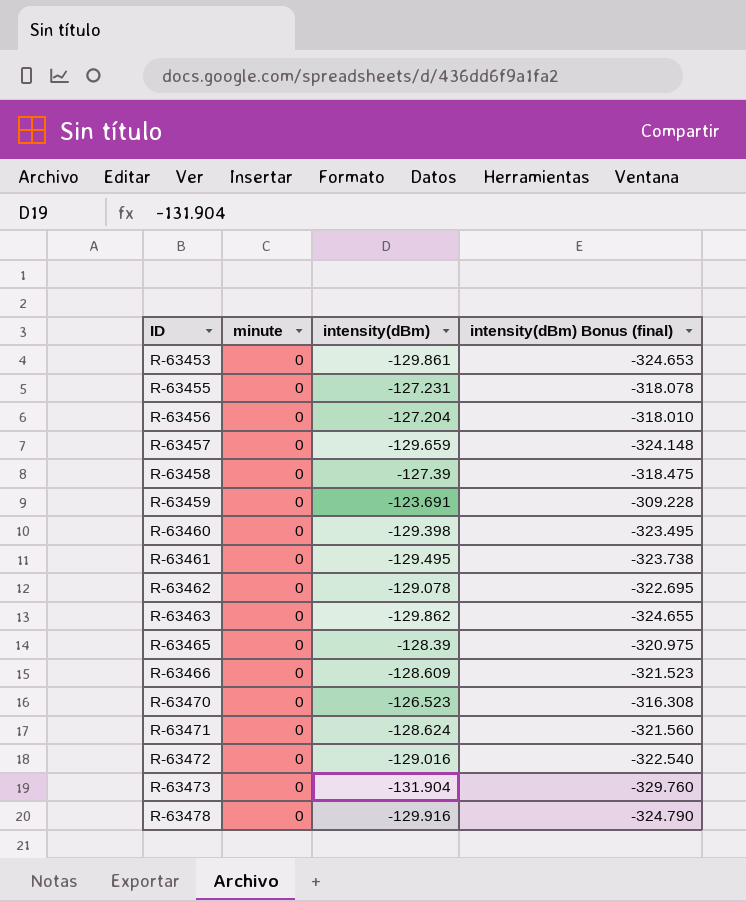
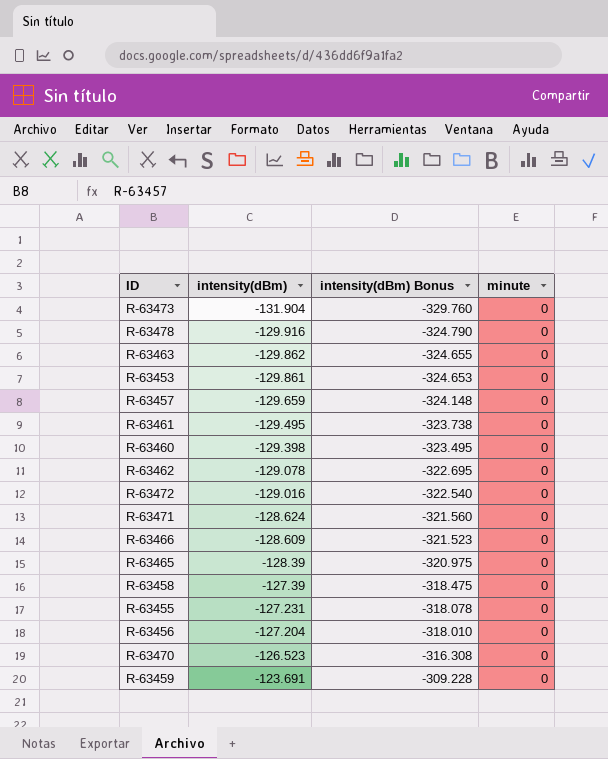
row order: ID ascending -> intensity(dBm) ascending
column name: intensity(dBm) Bonus (final) -> intensity(dBm) Bonus
column minute | position: 2 -> 4

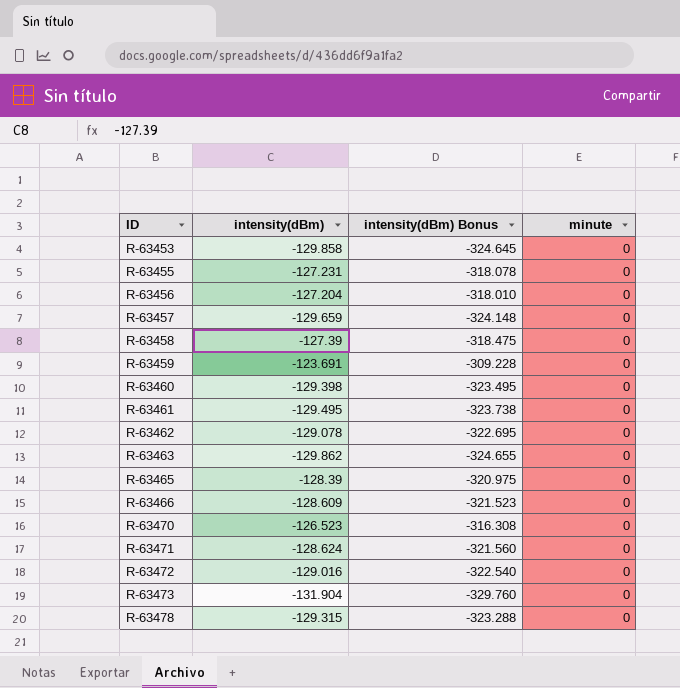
row order: intensity(dBm) ascending -> ID ascending
R-63453 | intensity(dBm): -129.861 -> -129.858
R-63453 | intensity(dBm) Bonus: -324.653 -> -324.645
R-63478 | intensity(dBm): -129.916 -> -129.315
R-63478 | intensity(dBm) Bonus: -324.790 -> -323.288

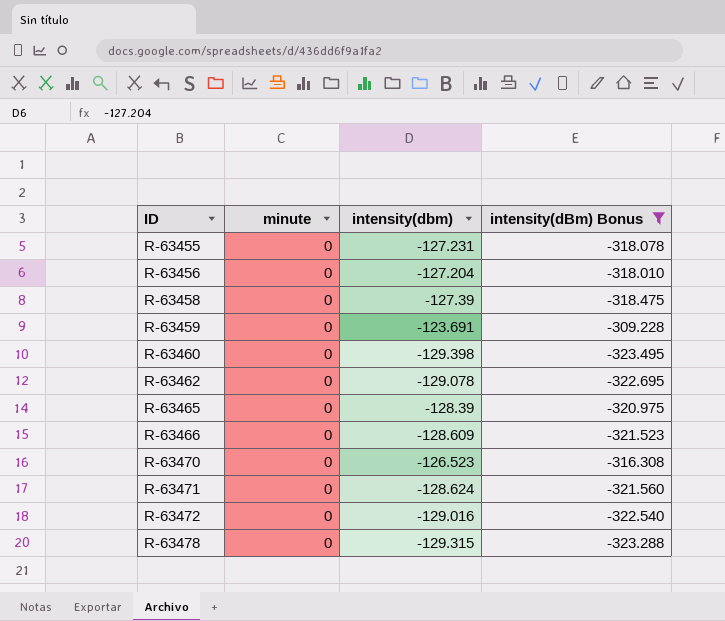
filter: none -> intensity(dBm) Bonus >= -323.495
column minute | position: 4 -> 2
column name: intensity(dBm) -> intensity(dbm)

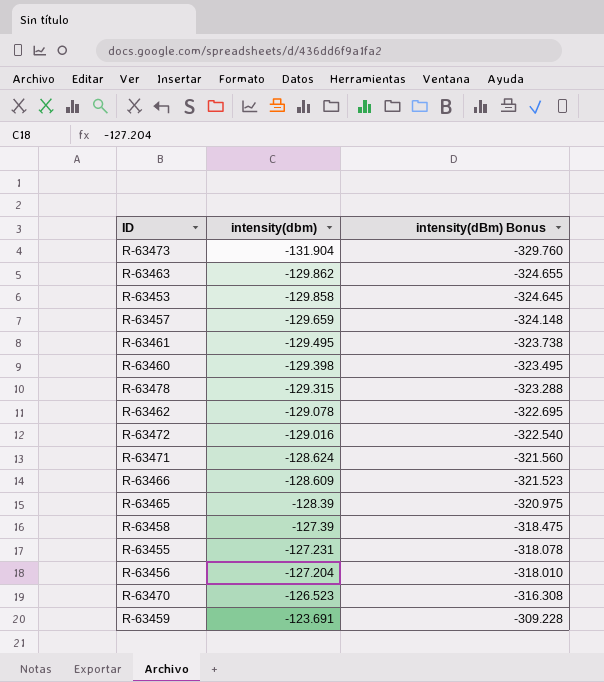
filter: intensity(dBm) Bonus >= -323.495 -> none
row order: ID ascending -> intensity(dbm) ascending
column minute | position: 2 -> none

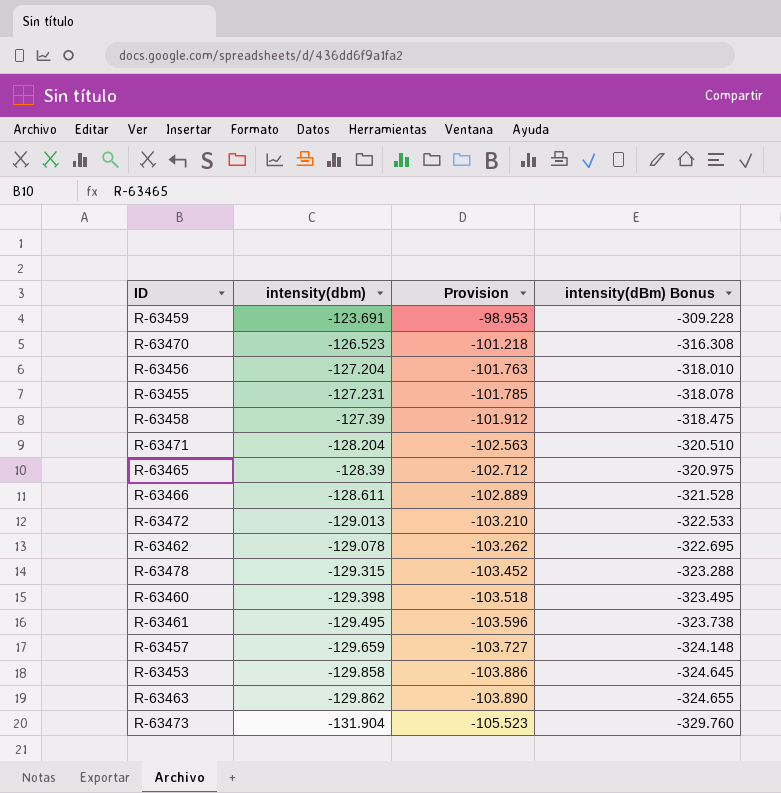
row order: intensity(dbm) ascending -> intensity(dbm) descending
column Provision | formula: none -> [intensity(dbm)] * 0.8
R-63471 | intensity(dbm): -128.624 -> -128.204
R-63471 | intensity(dBm) Bonus: -321.560 -> -320.510
R-63466 | intensity(dbm): -128.609 -> -128.611
R-63466 | intensity(dBm) Bonus: -321.523 -> -321.528
R-63472 | intensity(dbm): -129.016 -> -129.013
R-63472 | intensity(dBm) Bonus: -322.540 -> -322.533

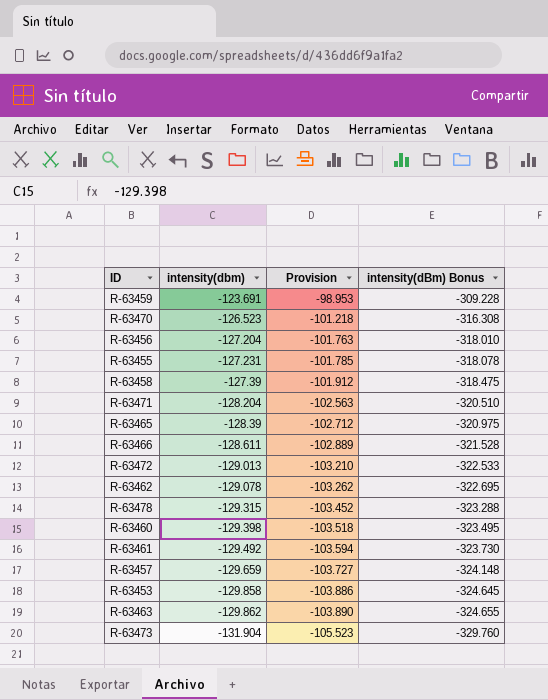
R-63461 | intensity(dbm): -129.495 -> -129.492
R-63461 | Provision: -103.596 -> -103.594
R-63461 | intensity(dBm) Bonus: -323.738 -> -323.730

